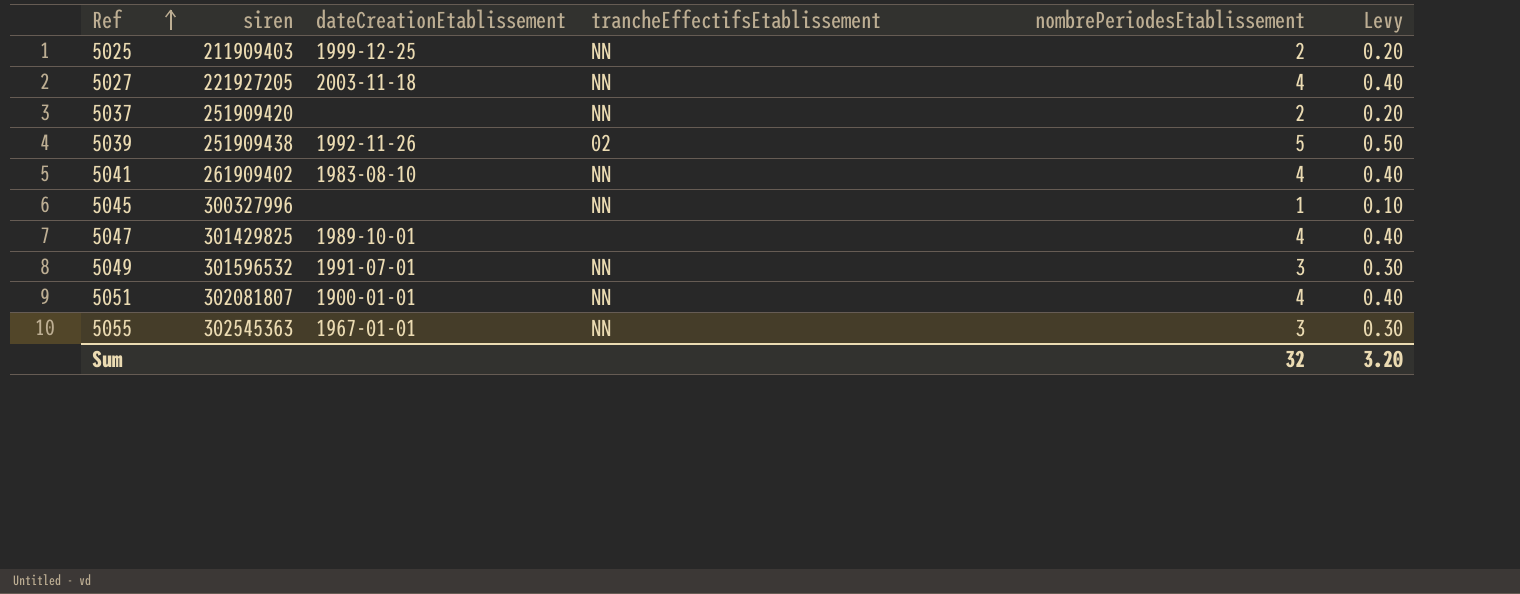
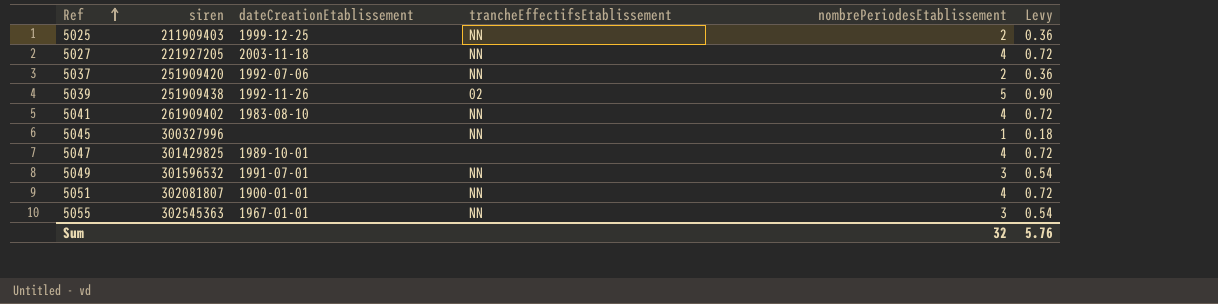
column Levy | formula: [nombrePeriodesEtablissement] * 0.1 -> [nombrePeriodesEtablissement] * 0.18
5037 | dateCreationEtablissement: none -> 1992-07-06
Sum | Levy: 3.20 -> 5.76

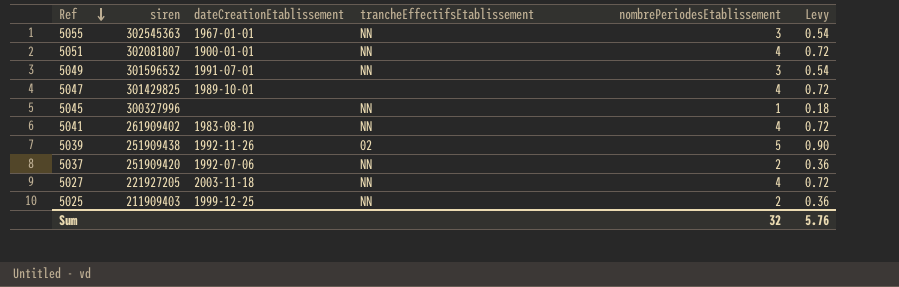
row order: Ref ascending -> Ref descending

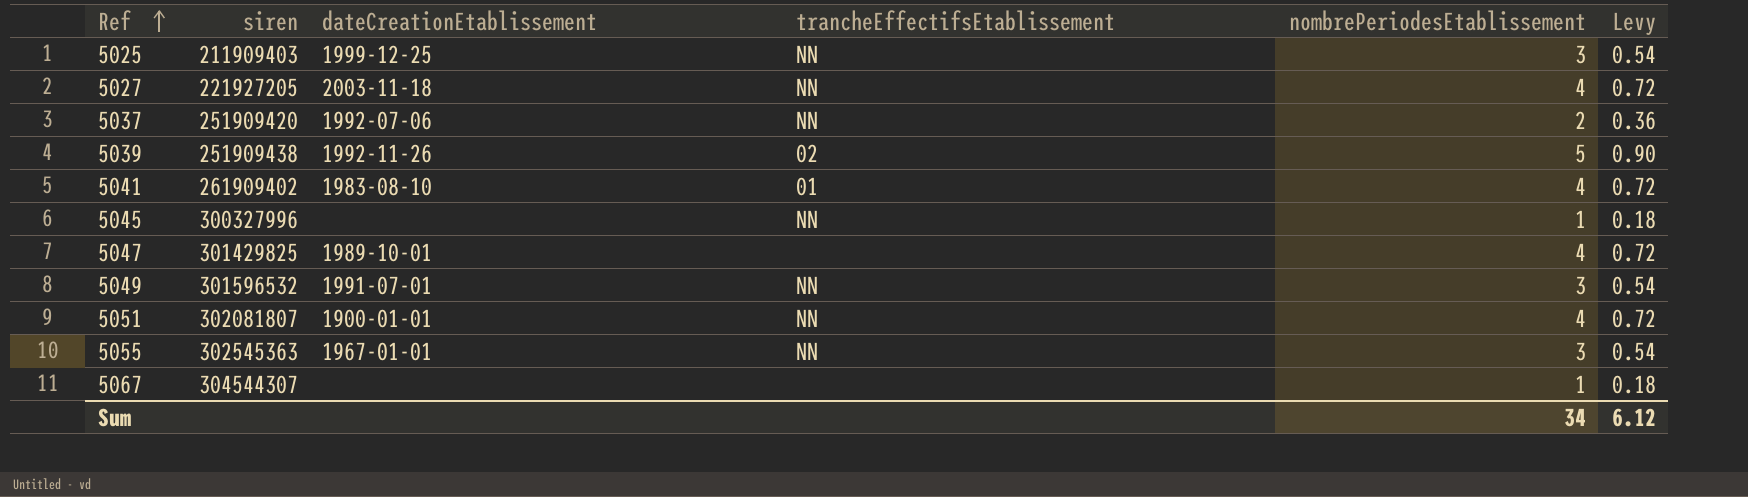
row order: Ref descending -> Ref ascending
5025 | nombrePeriodesEtablissement: 2 -> 3
5025 | Levy: 0.36 -> 0.54
5041 | trancheEffectifsEtablissement: NN -> 01
row 5067: none -> 304544307 | none | none | 1 | 0.18
Sum | nombrePeriodesEtablissement: 32 -> 34
Sum | Levy: 5.76 -> 6.12

